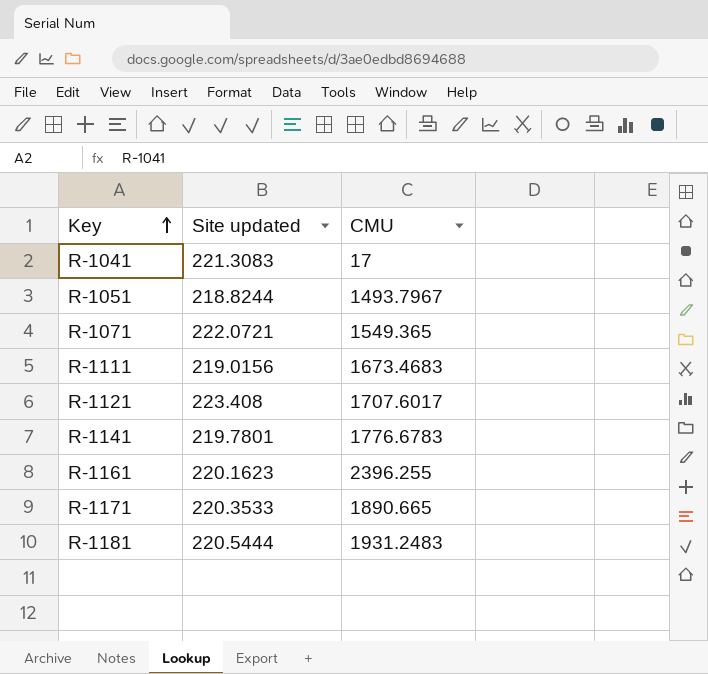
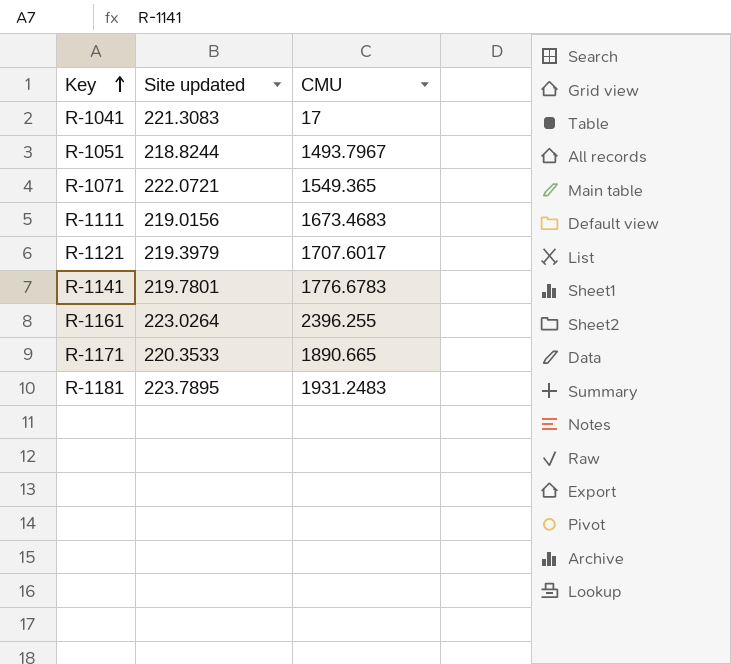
R-1121 | Site updated: 223.408 -> 219.3979
R-1161 | Site updated: 220.1623 -> 223.0264
R-1181 | Site updated: 220.5444 -> 223.7895

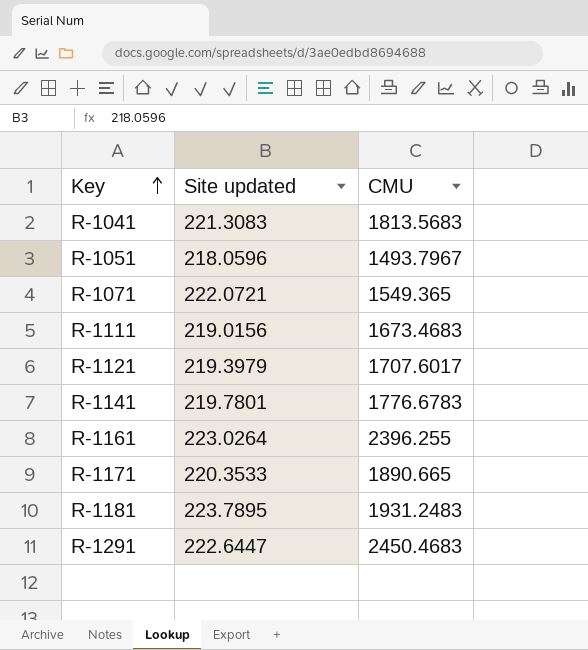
R-1041 | CMU: 17 -> 1813.5683
R-1051 | Site updated: 218.8244 -> 218.0596
row R-1291: none -> 222.6447 | 2450.4683

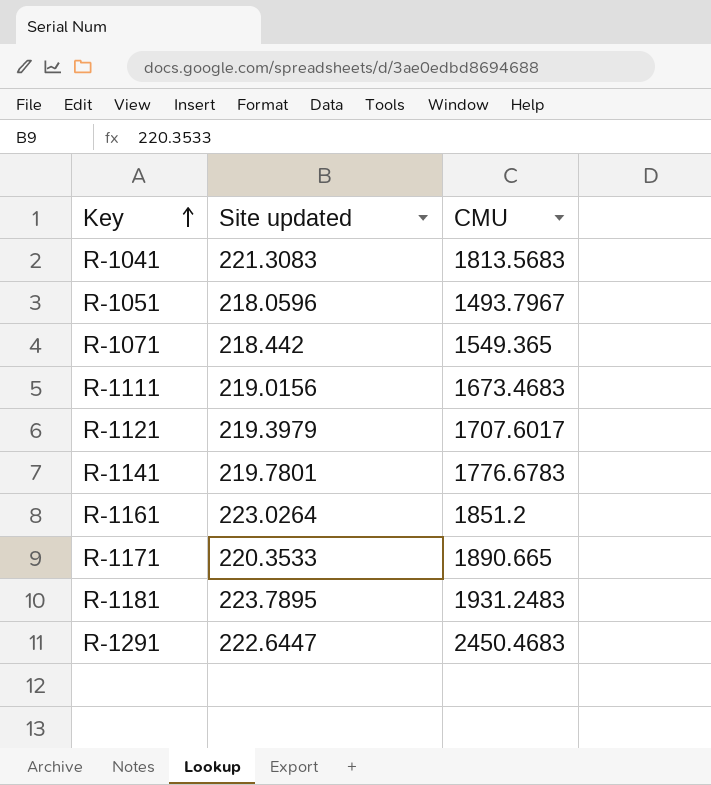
R-1071 | Site updated: 222.0721 -> 218.442
R-1161 | CMU: 2396.255 -> 1851.2

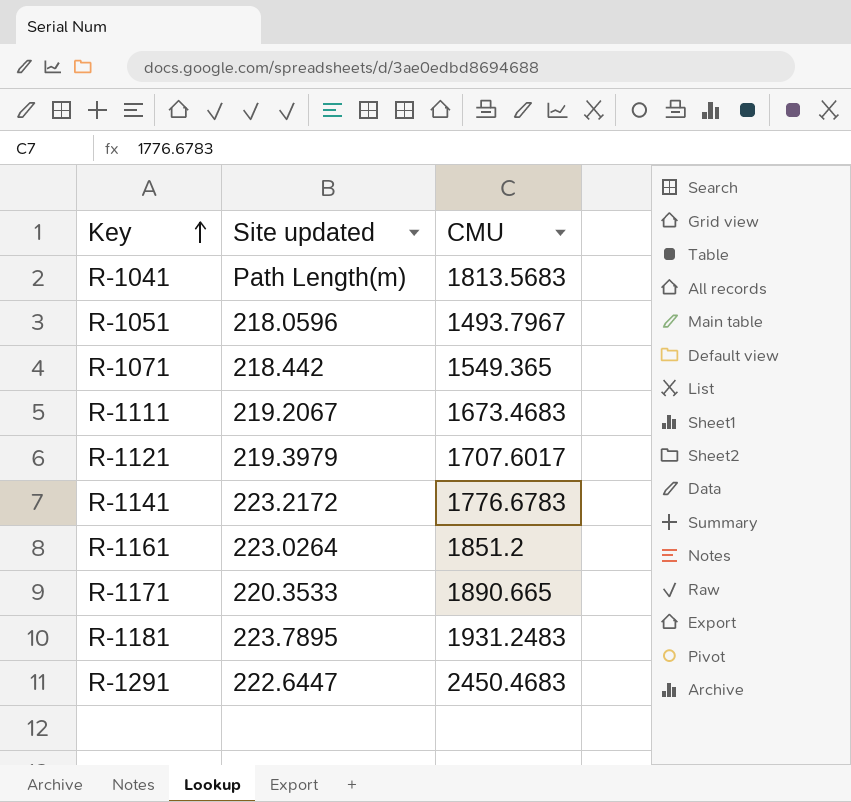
R-1041 | Site updated: 221.3083 -> Path Length(m)
R-1111 | Site updated: 219.0156 -> 219.2067
R-1141 | Site updated: 219.7801 -> 223.2172

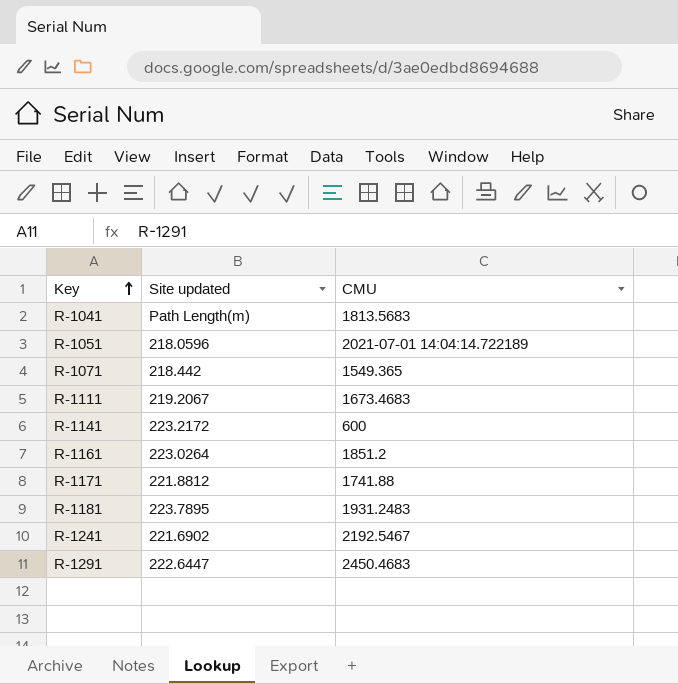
row R-1121: 219.3979 | 1707.6017 -> none
R-1051 | CMU: 1493.7967 -> 2021-07-01 14:04:14.722189
R-1141 | CMU: 1776.6783 -> 600
R-1171 | Site updated: 220.3533 -> 221.8812
R-1171 | CMU: 1890.665 -> 1741.88
row R-1241: none -> 221.6902 | 2192.5467

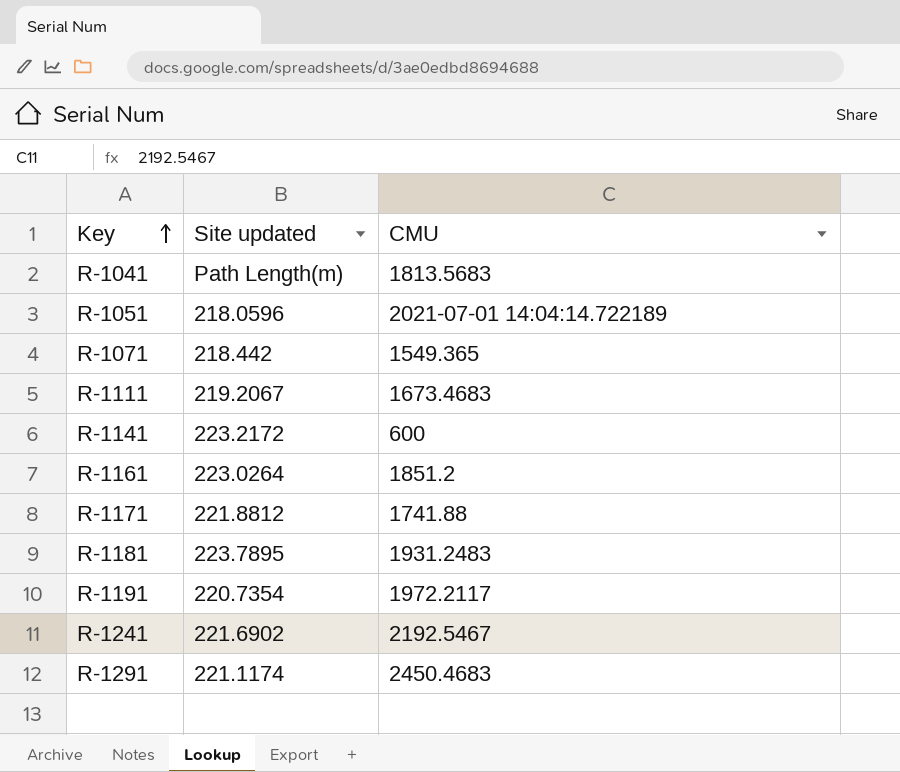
row R-1191: none -> 220.7354 | 1972.2117
R-1291 | Site updated: 222.6447 -> 221.1174

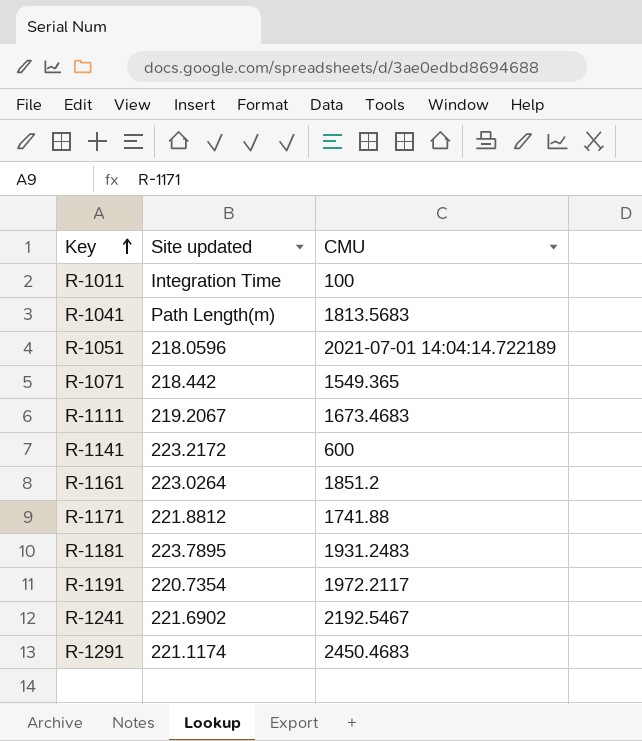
row R-1011: none -> Integration Time | 100

